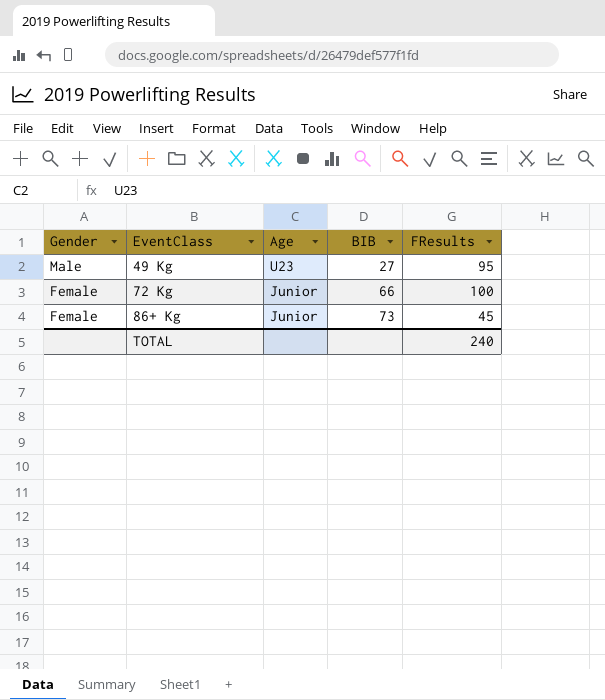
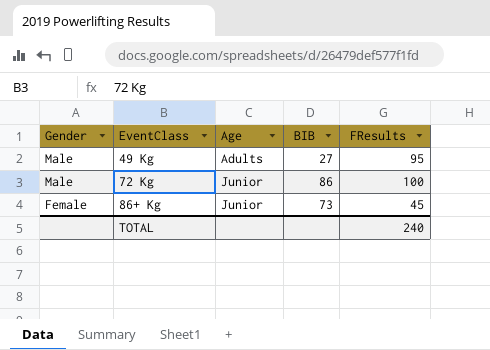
49 Kg | Age: U23 -> Adults
72 Kg | Gender: Female -> Male
72 Kg | BIB: 66 -> 86

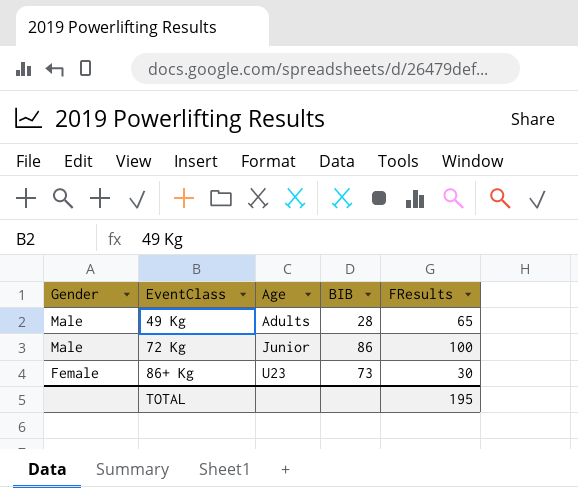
49 Kg | BIB: 27 -> 28
49 Kg | FResults: 95 -> 65
86+ Kg | Age: Junior -> U23
86+ Kg | FResults: 45 -> 30
TOTAL | FResults: 240 -> 195

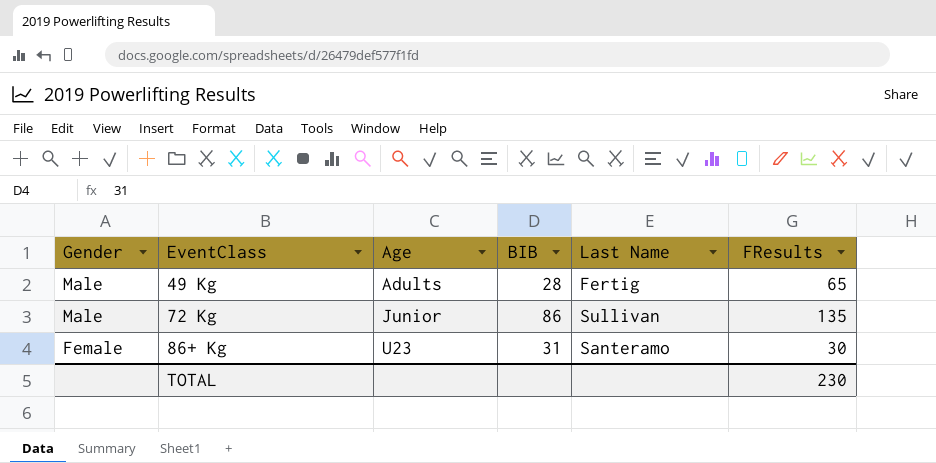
column Last Name | position: none -> 5
72 Kg | FResults: 100 -> 135
86+ Kg | BIB: 73 -> 31
TOTAL | FResults: 195 -> 230

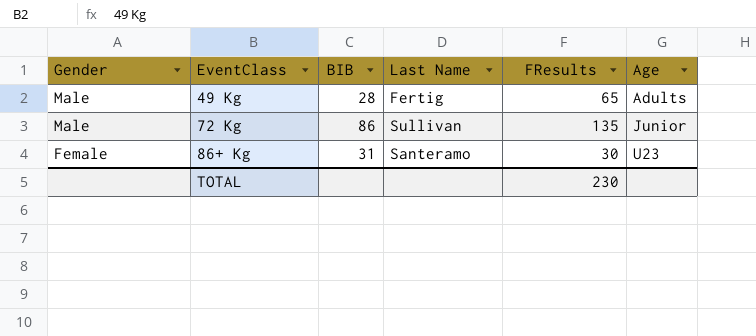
column Age | position: 3 -> 6

